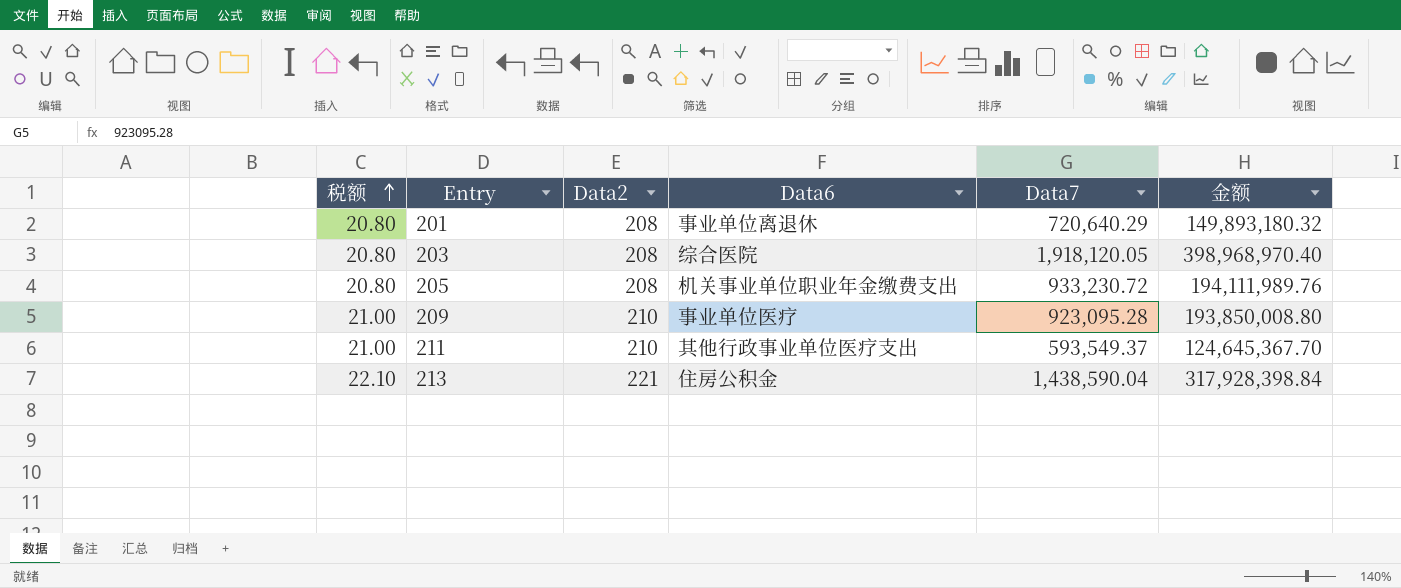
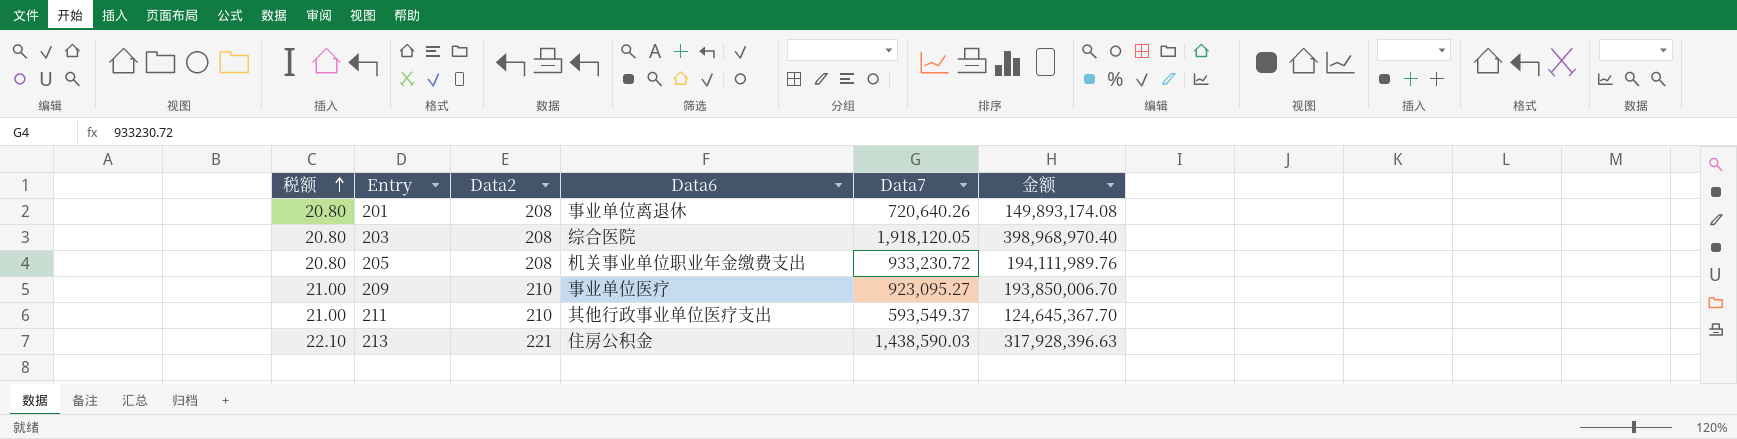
201 | Data7: 720,640.29 -> 720,640.26
201 | 金额: 149,893,180.32 -> 149,893,174.08
209 | Data7: 923,095.28 -> 923,095.27
209 | 金额: 193,850,008.80 -> 193,850,006.70
213 | Data7: 1,438,590.04 -> 1,438,590.03
213 | 金额: 317,928,398.84 -> 317,928,396.63

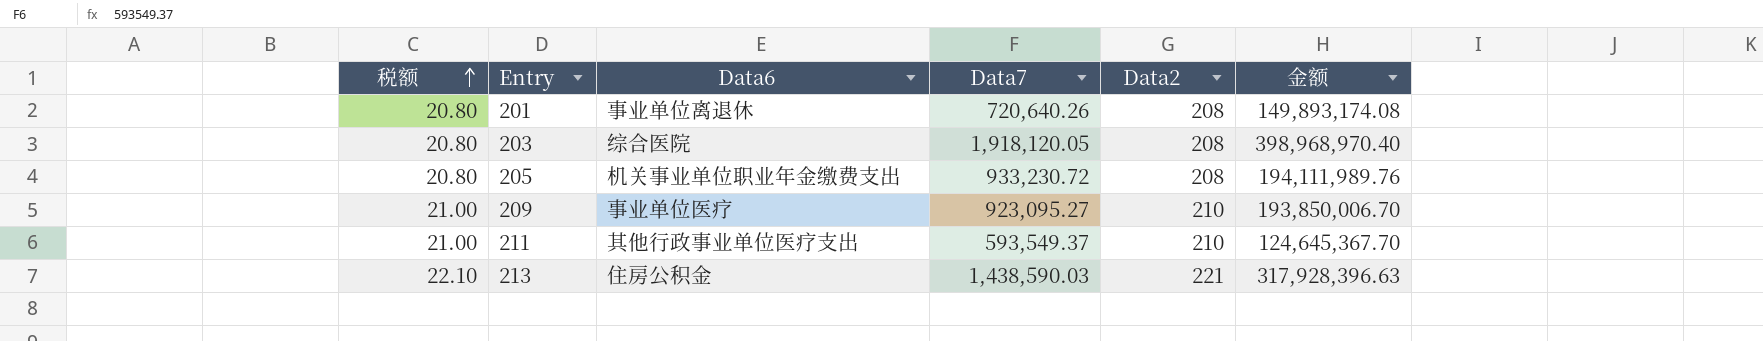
column Data2 | position: 3 -> 5

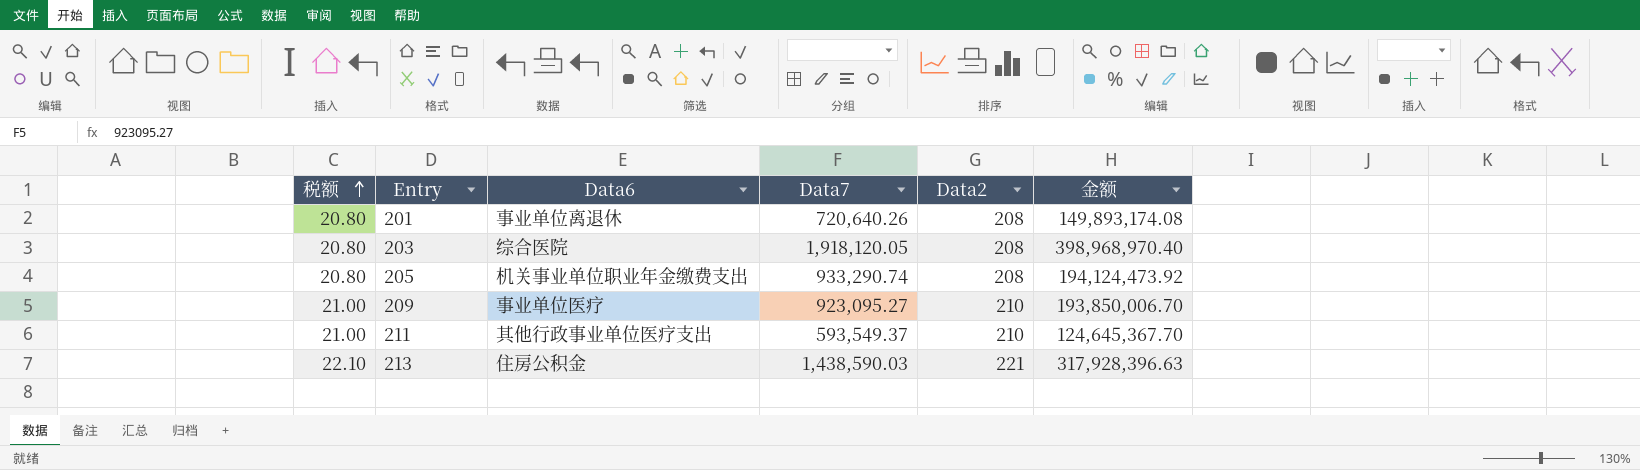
205 | Data7: 933,230.72 -> 933,290.74
205 | 金额: 194,111,989.76 -> 194,124,473.92

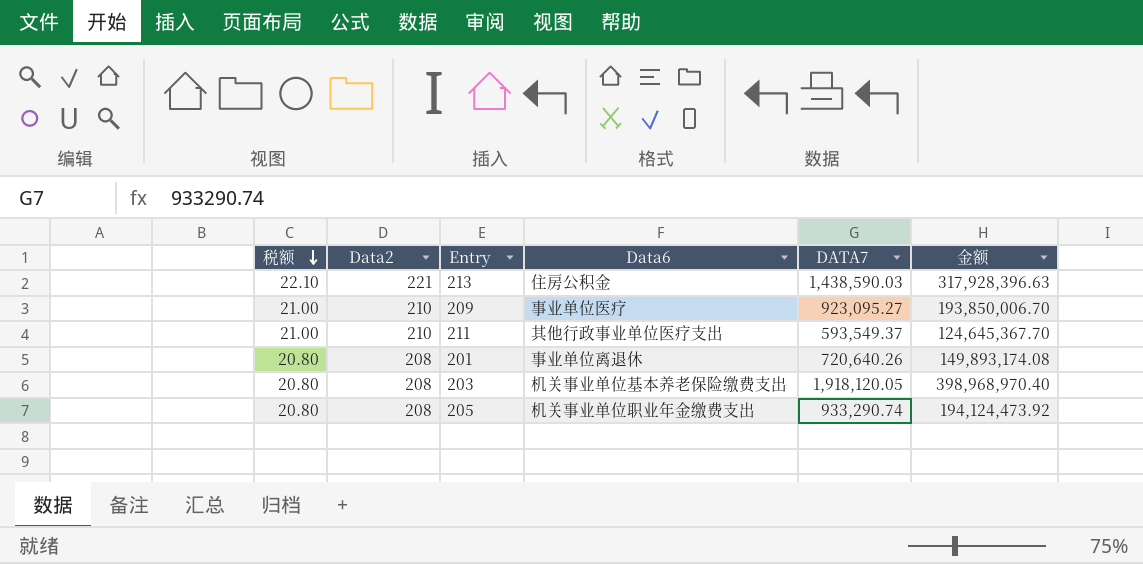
row order: 税额 ascending -> 税额 descending
column Data2 | position: 5 -> 2
column name: Data7 -> DATA7
203 | Data6: 综合医院 -> 机关事业单位基本养老保险缴费支出

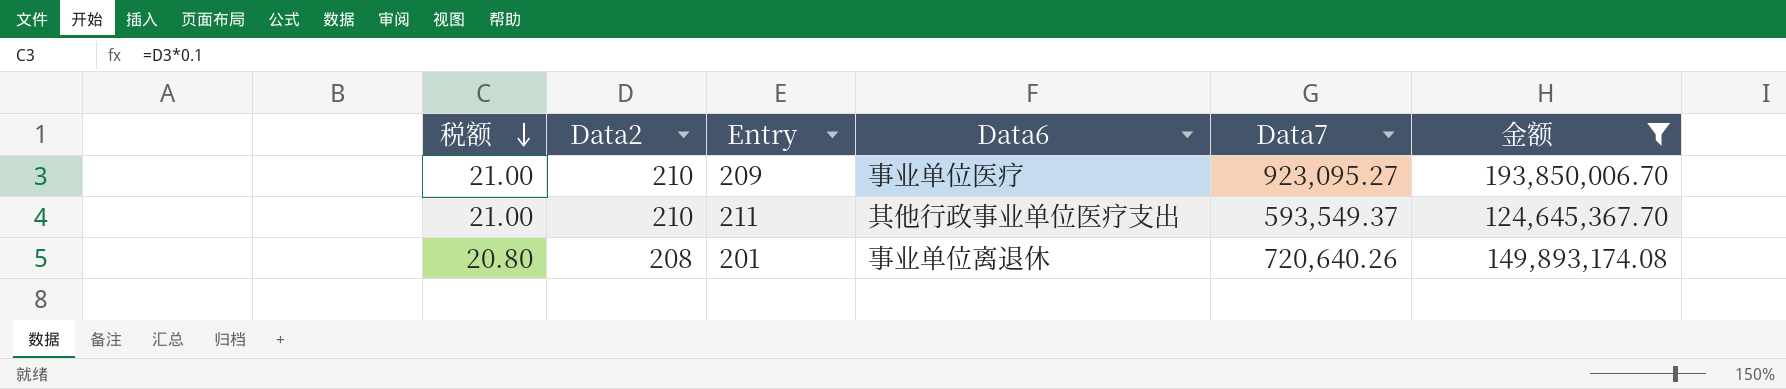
filter: none -> 金额 <= 193,850,006.70
column name: DATA7 -> Data7

